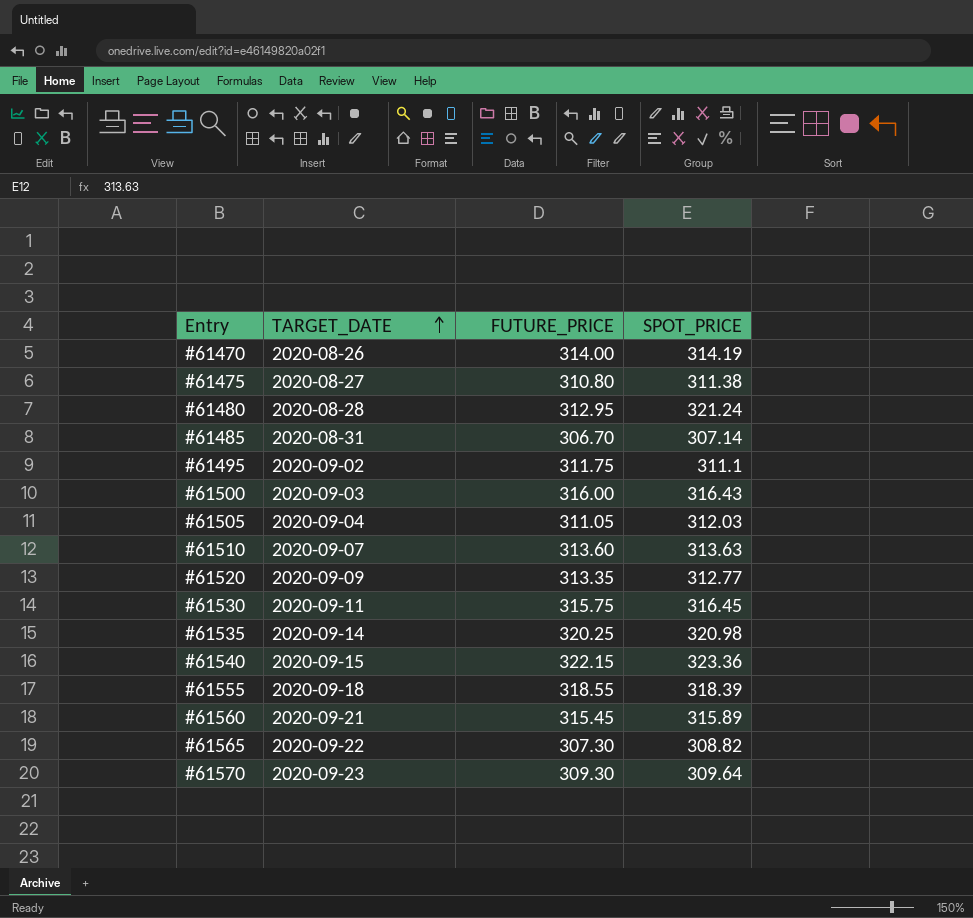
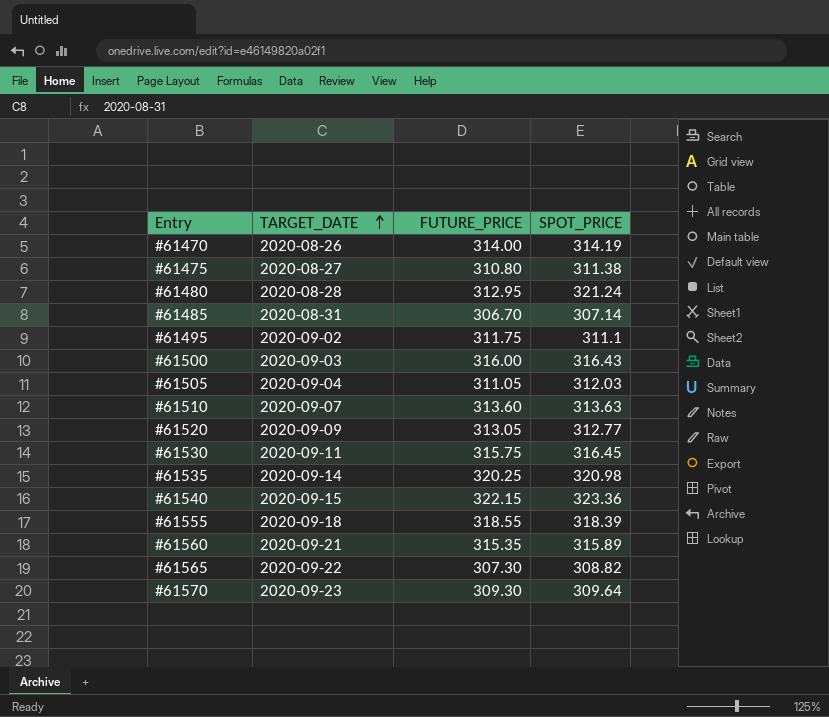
#61520 | FUTURE_PRICE: 313.35 -> 313.05
#61560 | FUTURE_PRICE: 315.45 -> 315.35

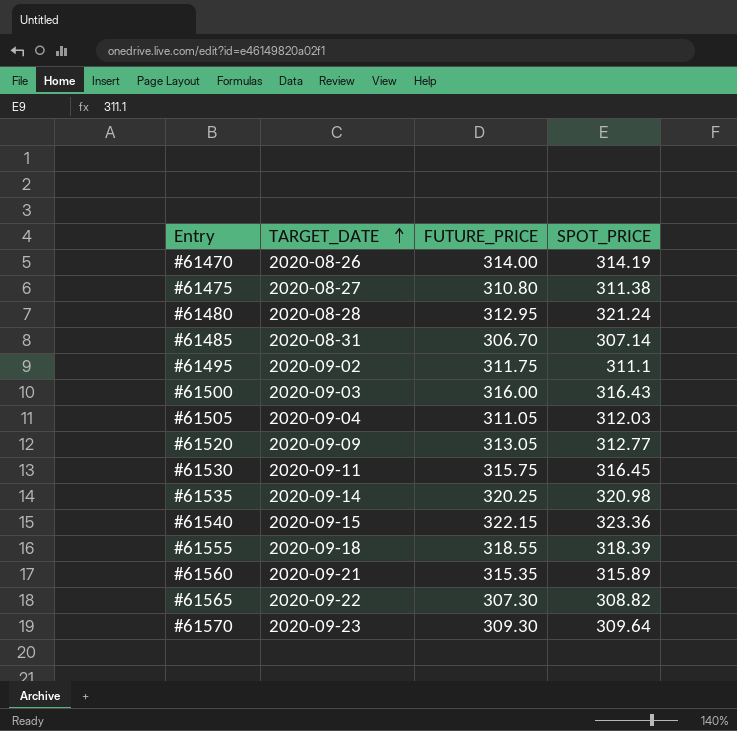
row #61510: 2020-09-07 | 313.60 | 313.63 -> none

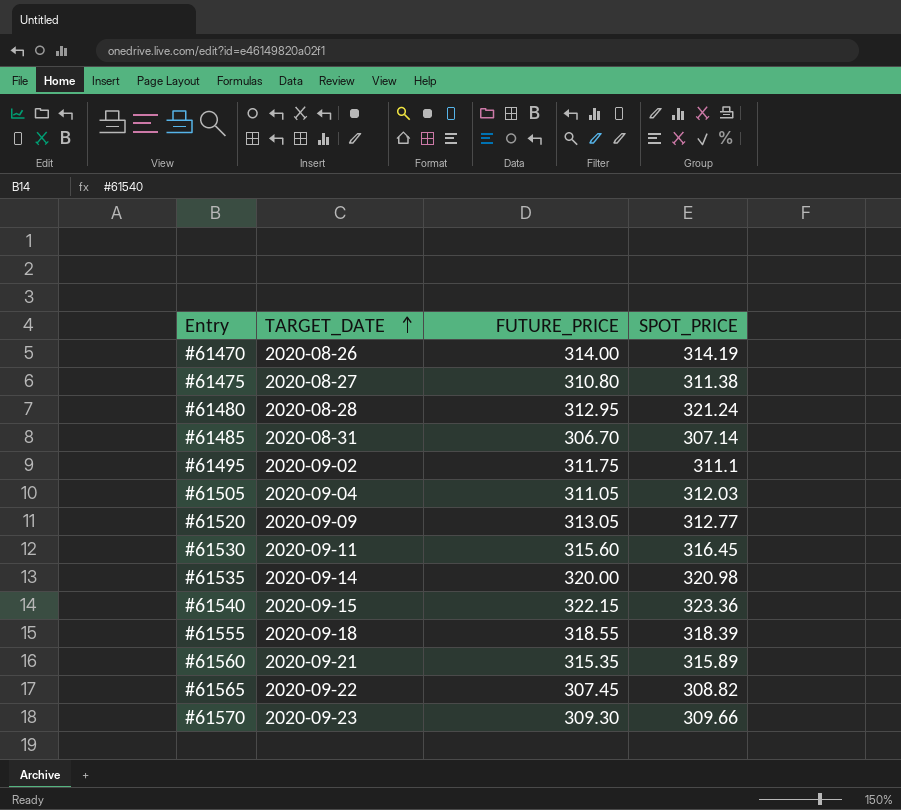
row #61500: 2020-09-03 | 316.00 | 316.43 -> none
#61530 | FUTURE_PRICE: 315.75 -> 315.60
#61535 | FUTURE_PRICE: 320.25 -> 320.00
#61565 | FUTURE_PRICE: 307.30 -> 307.45
#61570 | SPOT_PRICE: 309.64 -> 309.66

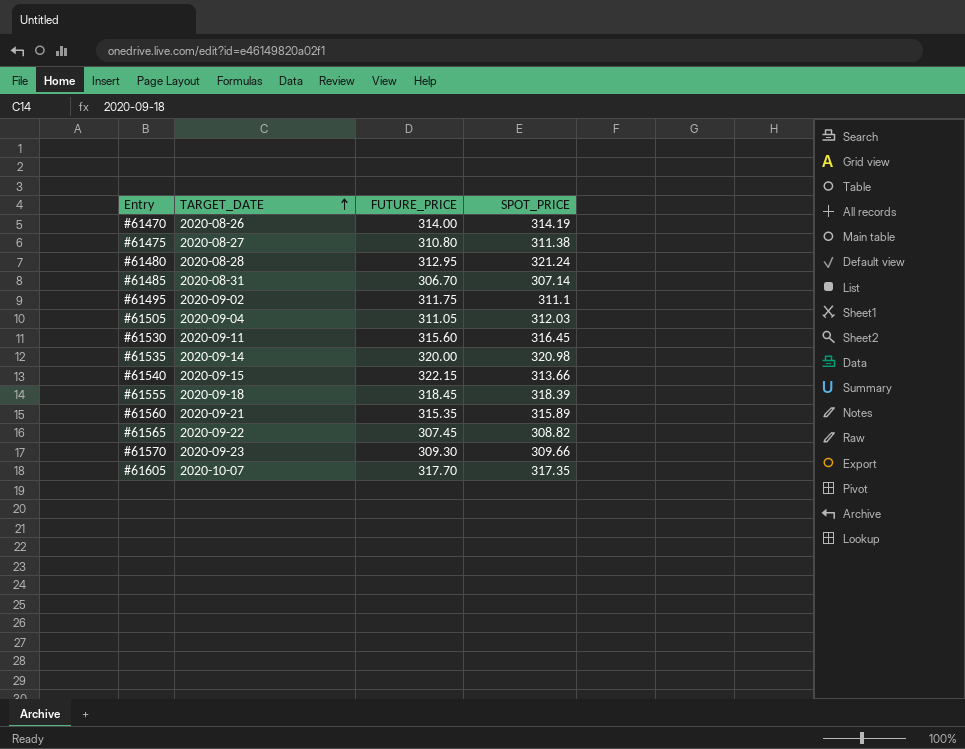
row #61520: 2020-09-09 | 313.05 | 312.77 -> none
#61540 | SPOT_PRICE: 323.36 -> 313.66
#61555 | FUTURE_PRICE: 318.55 -> 318.45
row #61605: none -> 2020-10-07 | 317.70 | 317.35

